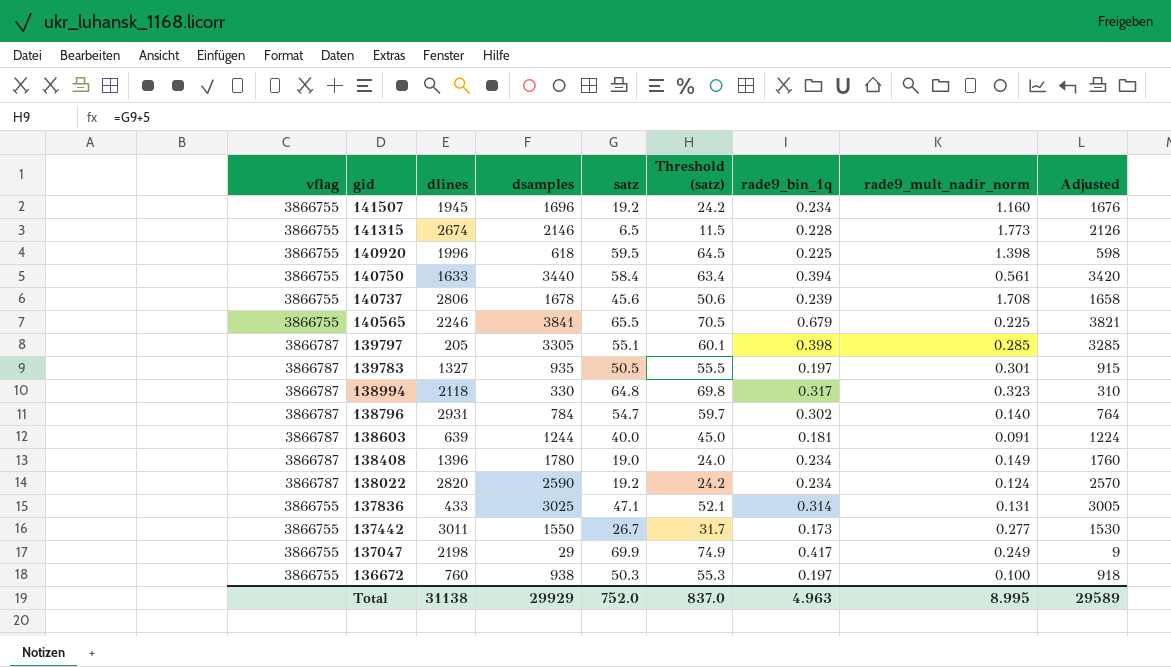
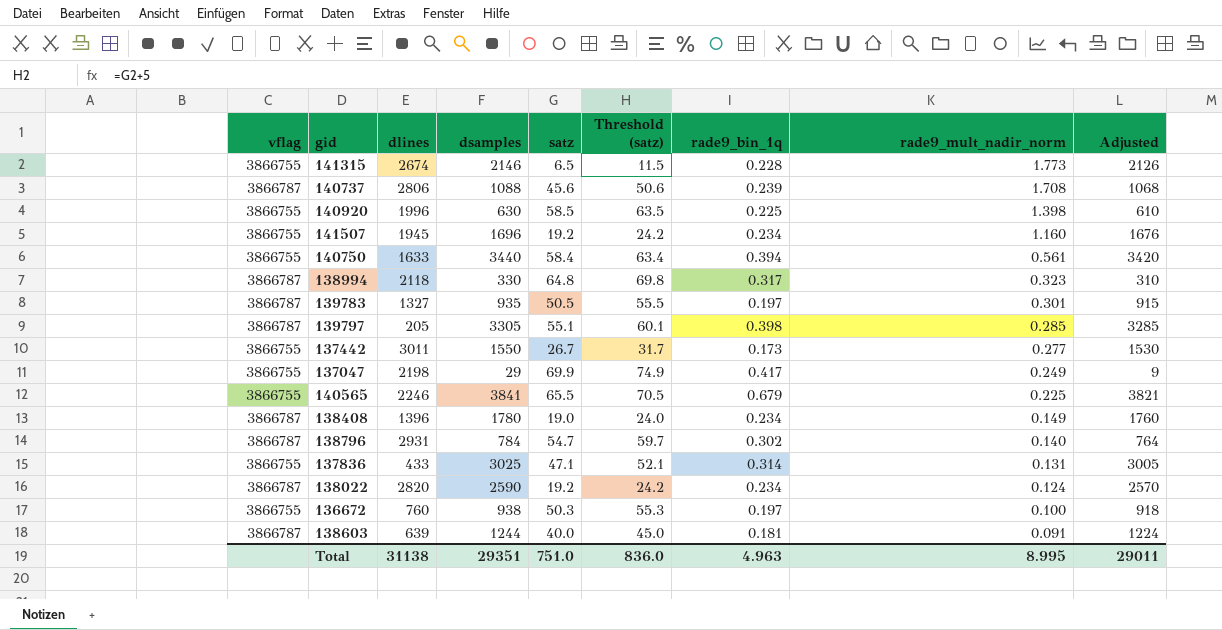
row order: gid descending -> rade9_mult_nadir_norm descending
140737 | vflag: 3866755 -> 3866787
140737 | dsamples: 1678 -> 1088
140737 | Adjusted: 1658 -> 1068
140920 | dsamples: 618 -> 630
140920 | satz: 59.5 -> 58.5
140920 | Threshold (satz): 64.5 -> 63.5
140920 | Adjusted: 598 -> 610
Total | dsamples: 29929 -> 29351
Total | satz: 752.0 -> 751.0
Total | Threshold (satz): 837.0 -> 836.0
Total | Adjusted: 29589 -> 29011

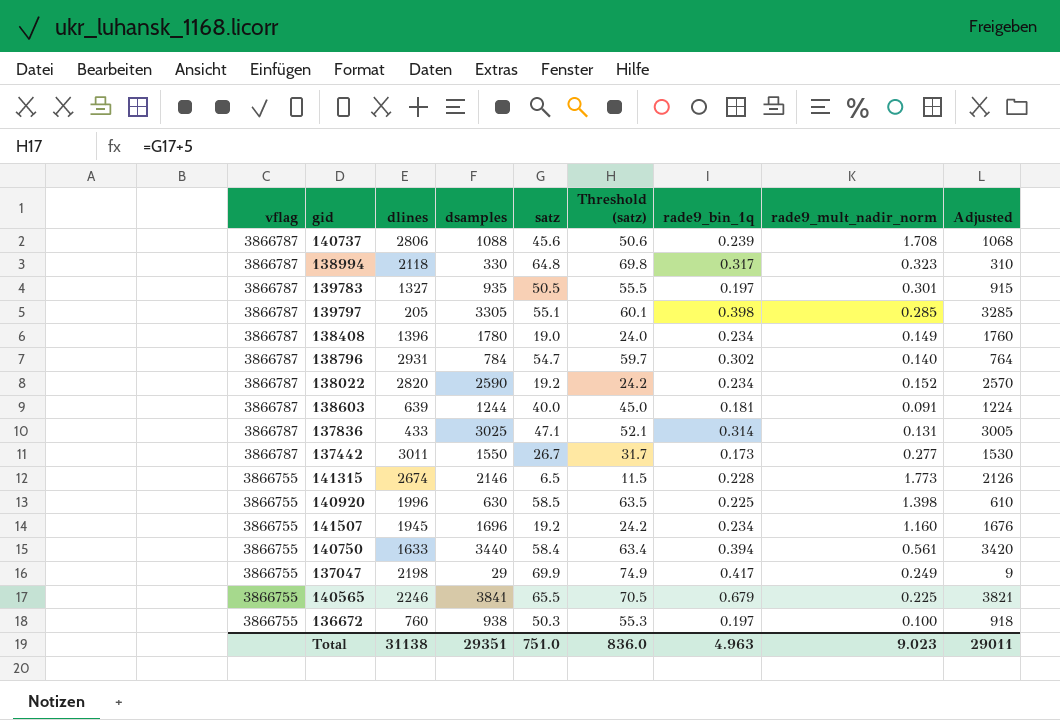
row order: rade9_mult_nadir_norm descending -> vflag descending
138022 | rade9_mult_nadir_norm: 0.124 -> 0.152
137836 | vflag: 3866755 -> 3866787
137442 | vflag: 3866755 -> 3866787
Total | rade9_mult_nadir_norm: 8.995 -> 9.023

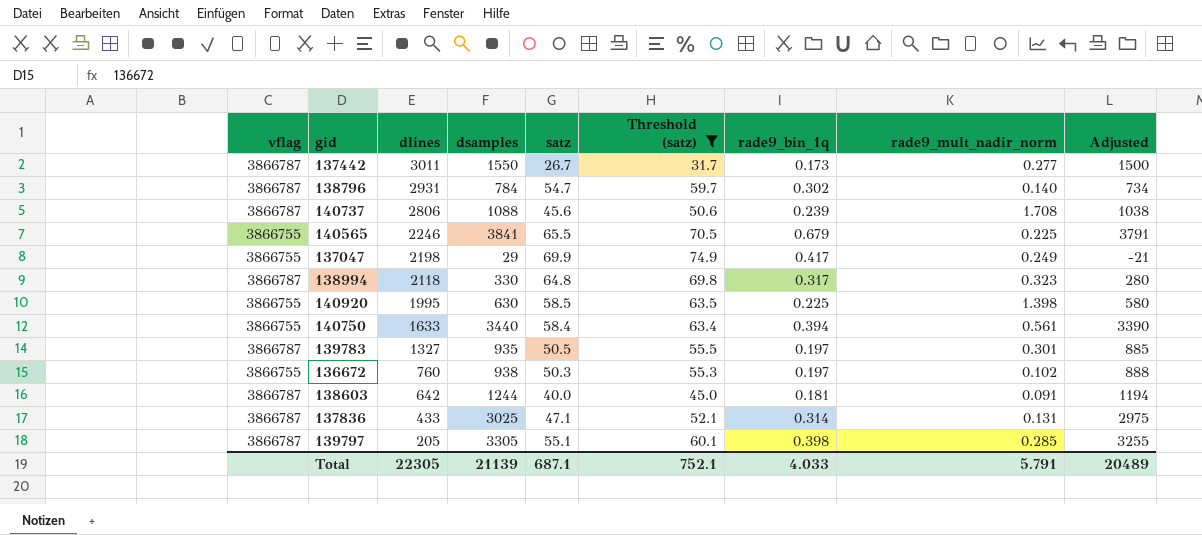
filter: none -> Threshold (satz) >= 31.7
row order: vflag descending -> dlines descending
column Adjusted | formula: [dsamples] - 20 -> [dsamples] - 50
140920 | dlines: 1996 -> 1995
136672 | rade9_mult_nadir_norm: 0.100 -> 0.102
138603 | dlines: 639 -> 642
Total | dlines: 31138 -> 22305
Total | dsamples: 29351 -> 21139
Total | satz: 751.0 -> 687.1
Total | Threshold (satz): 836.0 -> 752.1
Total | rade9_bin_1q: 4.963 -> 4.033
Total | rade9_mult_nadir_norm: 9.023 -> 5.791
Total | Adjusted: 29011 -> 20489

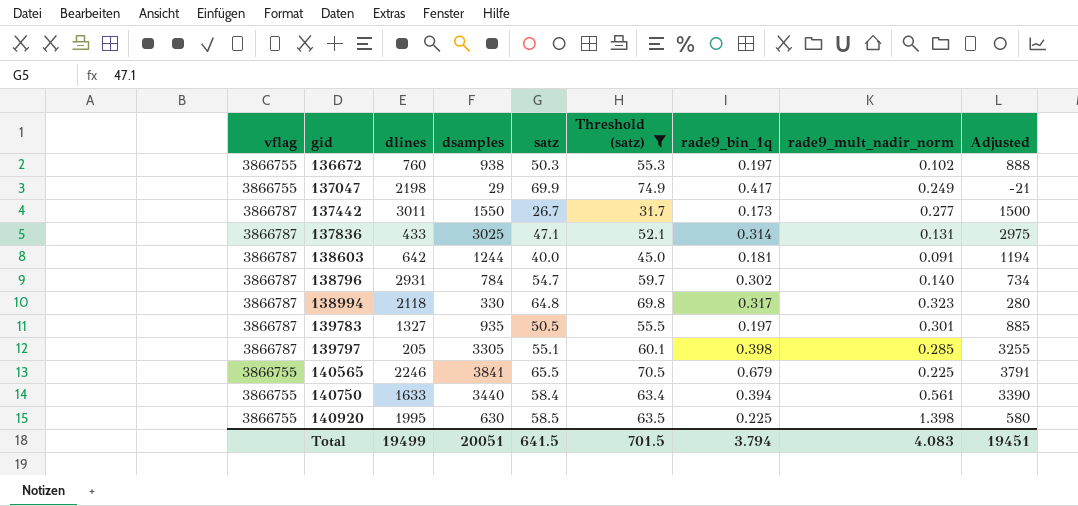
row order: dlines descending -> gid ascending
row 140737: 3866787 | 2806 | 1088 | 45.6 | 50.6 | 0.239 | 1.708 | 1038 -> none
Total | dlines: 22305 -> 19499
Total | dsamples: 21139 -> 20051
Total | satz: 687.1 -> 641.5
Total | Threshold (satz): 752.1 -> 701.5
Total | rade9_bin_1q: 4.033 -> 3.794
Total | rade9_mult_nadir_norm: 5.791 -> 4.083
Total | Adjusted: 20489 -> 19451

